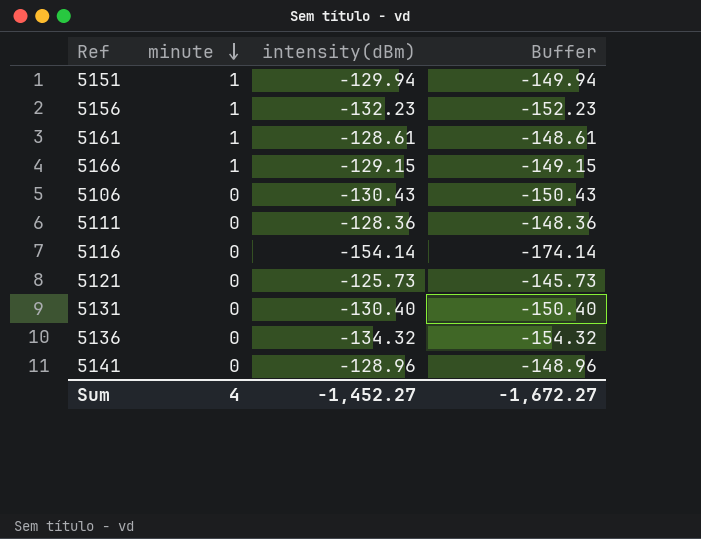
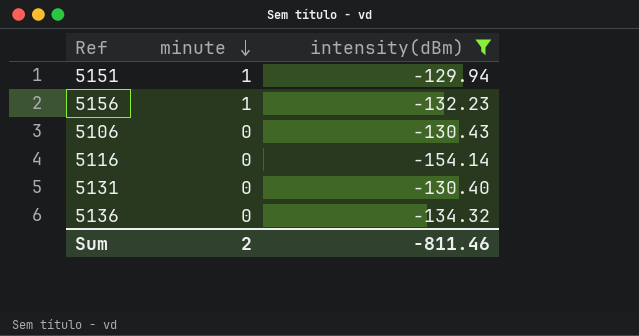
filter: none -> intensity(dBm) <= -129.94
column Buffer | formula: [intensity(dBm)] - 20 -> none
Sum | minute: 4 -> 2
Sum | intensity(dBm): -1,452.27 -> -811.46

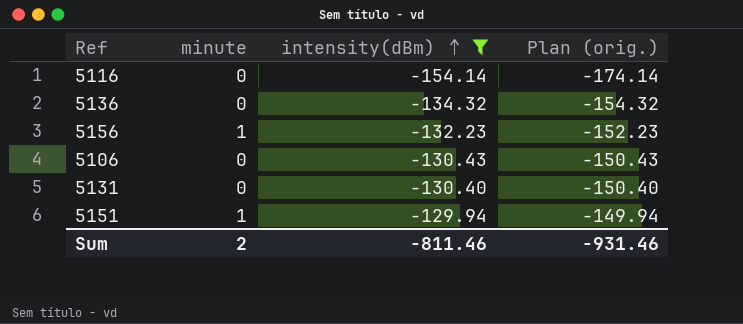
row order: minute descending -> intensity(dBm) ascending
column Plan (orig.) | formula: none -> [intensity(dBm)] - 20

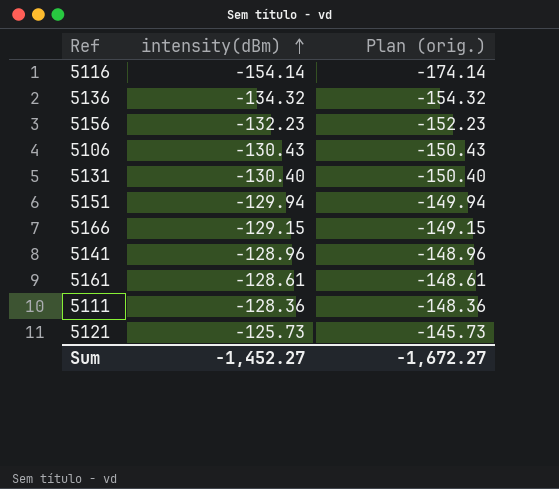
filter: intensity(dBm) <= -129.94 -> none
column minute | position: 2 -> none
Sum | intensity(dBm): -811.46 -> -1,452.27
Sum | Plan (orig.): -931.46 -> -1,672.27

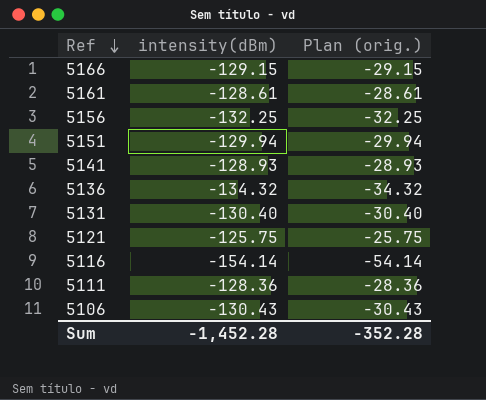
row order: intensity(dBm) ascending -> Ref descending
column Plan (orig.) | formula: [intensity(dBm)] - 20 -> [intensity(dBm)] + 100
5156 | intensity(dBm): -132.23 -> -132.25
5141 | intensity(dBm): -128.96 -> -128.93
5121 | intensity(dBm): -125.73 -> -125.75
Sum | intensity(dBm): -1,452.27 -> -1,452.28
Sum | Plan (orig.): -1,672.27 -> -352.28

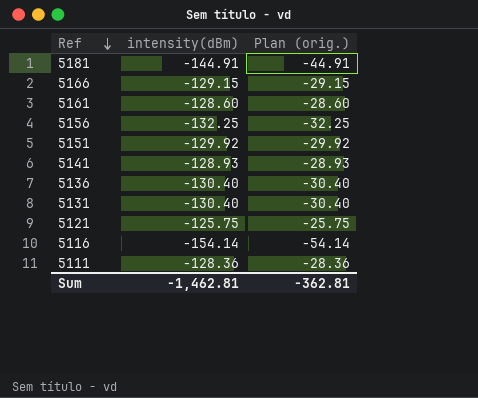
row 5106: -130.43 | -30.43 -> none
row 5181: none -> -144.91 | -44.91
5161 | intensity(dBm): -128.61 -> -128.60
5161 | Plan (orig.): -28.61 -> -28.60
5151 | intensity(dBm): -129.94 -> -129.92
5151 | Plan (orig.): -29.94 -> -29.92
5136 | intensity(dBm): -134.32 -> -130.40
5136 | Plan (orig.): -34.32 -> -30.40
Sum | intensity(dBm): -1,452.28 -> -1,462.81
Sum | Plan (orig.): -352.28 -> -362.81

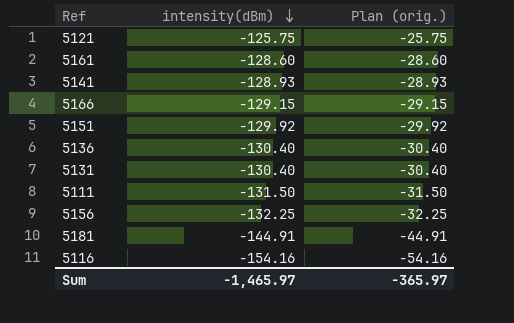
row order: Ref descending -> intensity(dBm) descending
5111 | intensity(dBm): -128.36 -> -131.50
5111 | Plan (orig.): -28.36 -> -31.50
5116 | intensity(dBm): -154.14 -> -154.16
5116 | Plan (orig.): -54.14 -> -54.16
Sum | intensity(dBm): -1,462.81 -> -1,465.97
Sum | Plan (orig.): -362.81 -> -365.97

